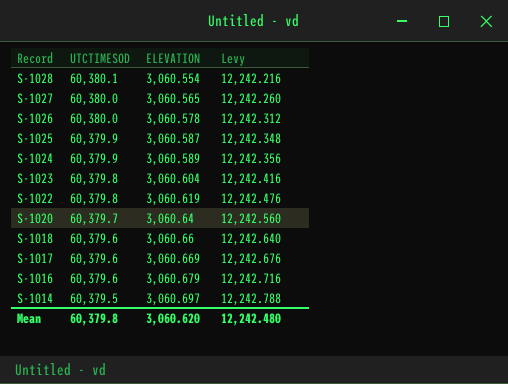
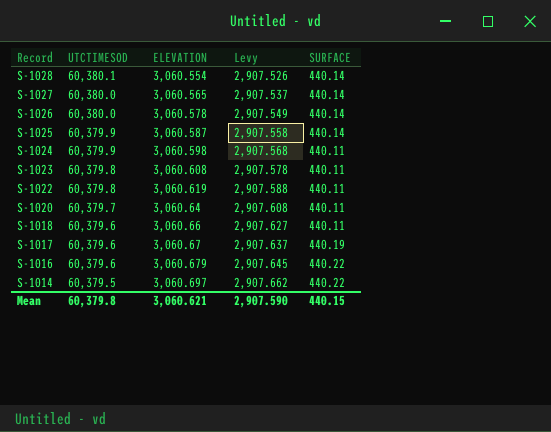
column Levy | formula: [ELEVATION] * 4 -> [ELEVATION] * 0.95
column SURFACE | position: none -> 5
S-1024 | ELEVATION: 3,060.589 -> 3,060.598
S-1023 | ELEVATION: 3,060.604 -> 3,060.608
S-1017 | ELEVATION: 3,060.669 -> 3,060.67
Mean | ELEVATION: 3,060.620 -> 3,060.621
Mean | Levy: 12,242.480 -> 2,907.590

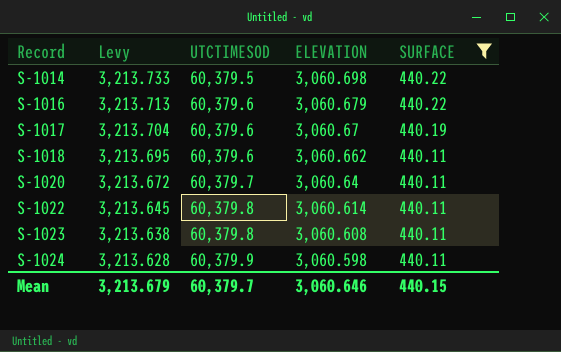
filter: none -> SURFACE != 440.14
row order: Record descending -> Record ascending
column Levy | formula: [ELEVATION] * 0.95 -> [ELEVATION] * 1.05
column Levy | position: 4 -> 2
S-1014 | ELEVATION: 3,060.697 -> 3,060.698
S-1018 | ELEVATION: 3,060.66 -> 3,060.662
S-1022 | ELEVATION: 3,060.619 -> 3,060.614
Mean | Levy: 2,907.590 -> 3,213.679
Mean | UTCTIMESOD: 60,379.8 -> 60,379.7
Mean | ELEVATION: 3,060.621 -> 3,060.646

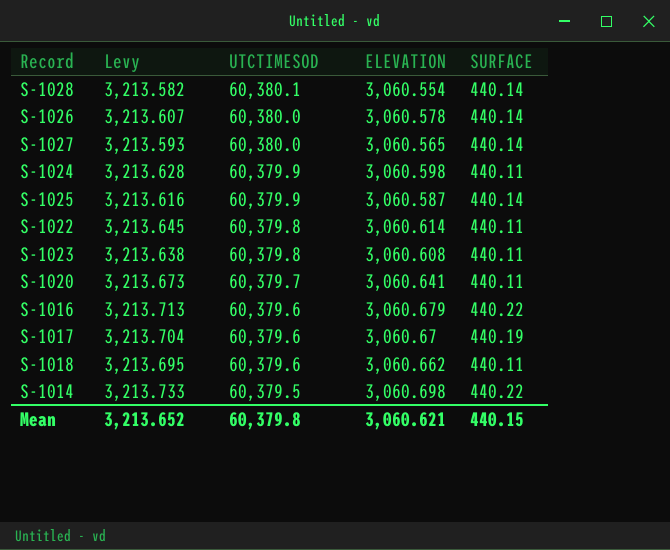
filter: SURFACE != 440.14 -> none
row order: Record ascending -> UTCTIMESOD descending
S-1020 | Levy: 3,213.672 -> 3,213.673
S-1020 | ELEVATION: 3,060.64 -> 3,060.641
Mean | Levy: 3,213.679 -> 3,213.652
Mean | UTCTIMESOD: 60,379.7 -> 60,379.8
Mean | ELEVATION: 3,060.646 -> 3,060.621

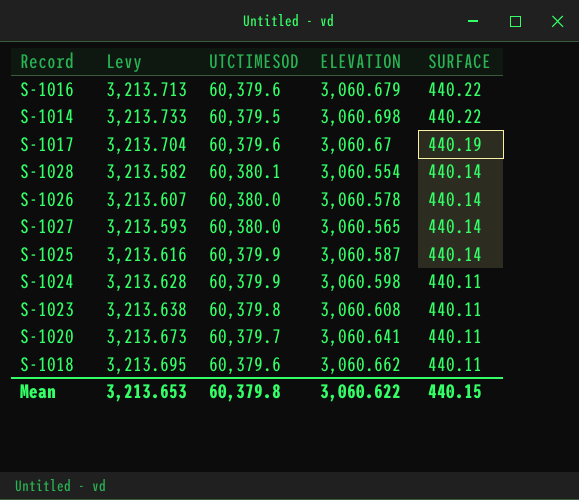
row order: UTCTIMESOD descending -> SURFACE descending
row S-1022: 3,213.645 | 60,379.8 | 3,060.614 | 440.11 -> none
Mean | Levy: 3,213.652 -> 3,213.653
Mean | ELEVATION: 3,060.621 -> 3,060.622

